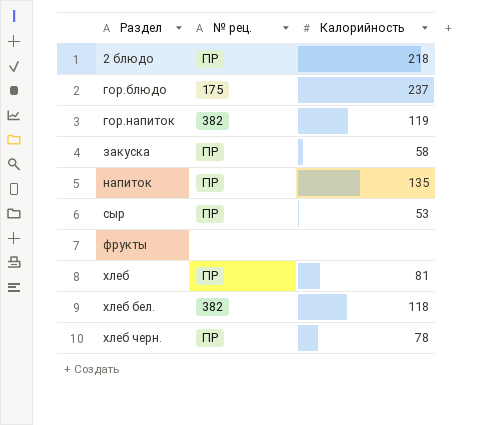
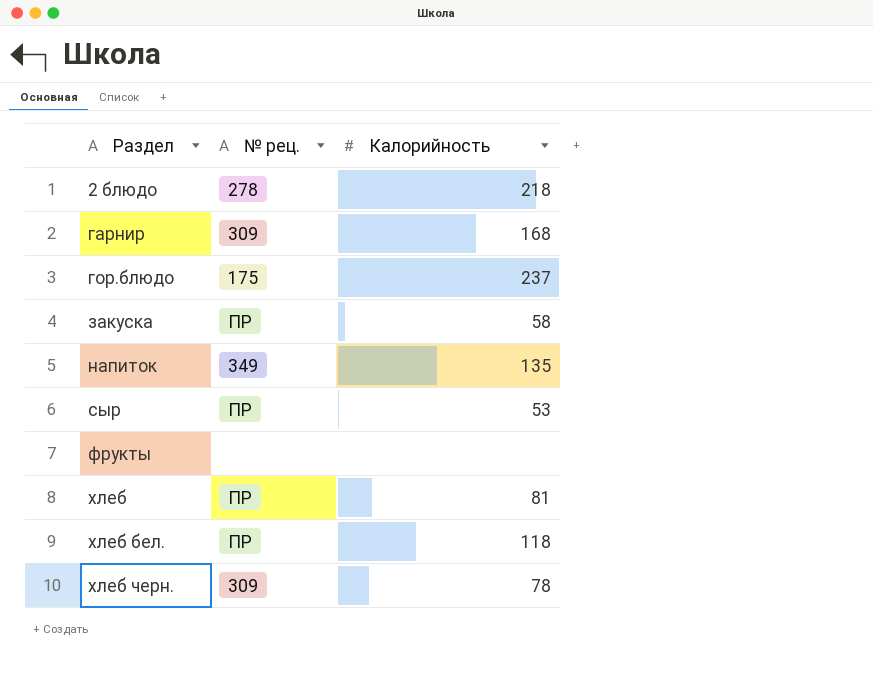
row гор.напиток: 382 | 119 -> none
2 блюдо | № рец.: ПР -> 278
row гарнир: none -> 309 | 168
напиток | № рец.: ПР -> 349
хлеб бел. | № рец.: 382 -> ПР
хлеб черн. | № рец.: ПР -> 309

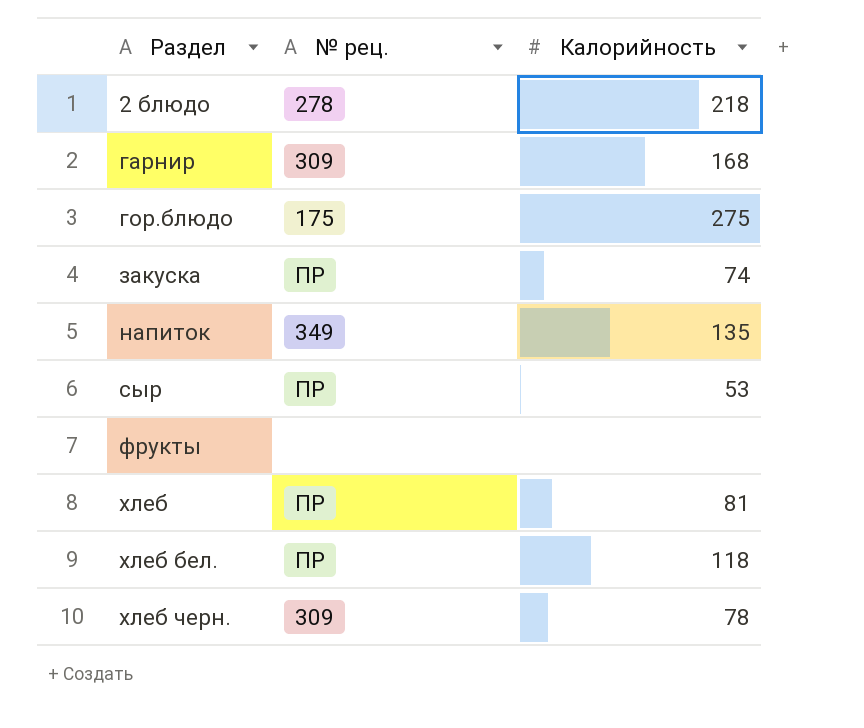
гор.блюдо | Калорийность: 237 -> 275
закуска | Калорийность: 58 -> 74

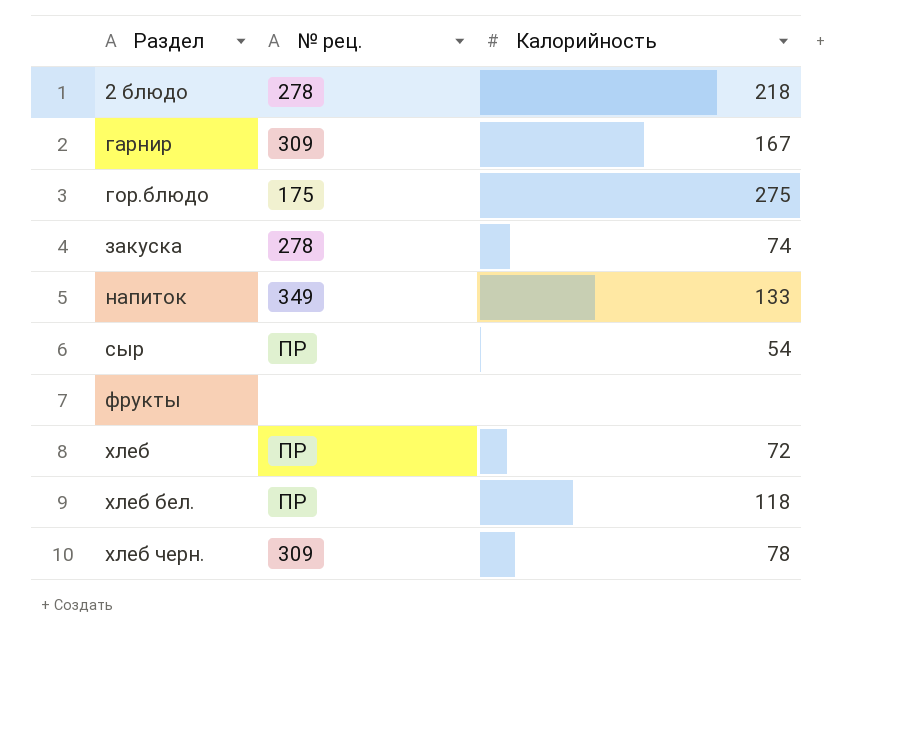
гарнир | Калорийность: 168 -> 167
закуска | № рец.: ПР -> 278
напиток | Калорийность: 135 -> 133
сыр | Калорийность: 53 -> 54
хлеб | Калорийность: 81 -> 72

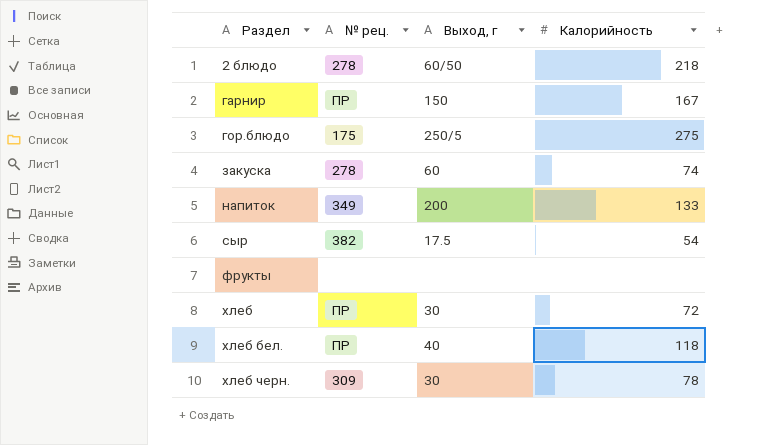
column Выход, г | position: none -> 3
гарнир | № рец.: 309 -> ПР
сыр | № рец.: ПР -> 382

